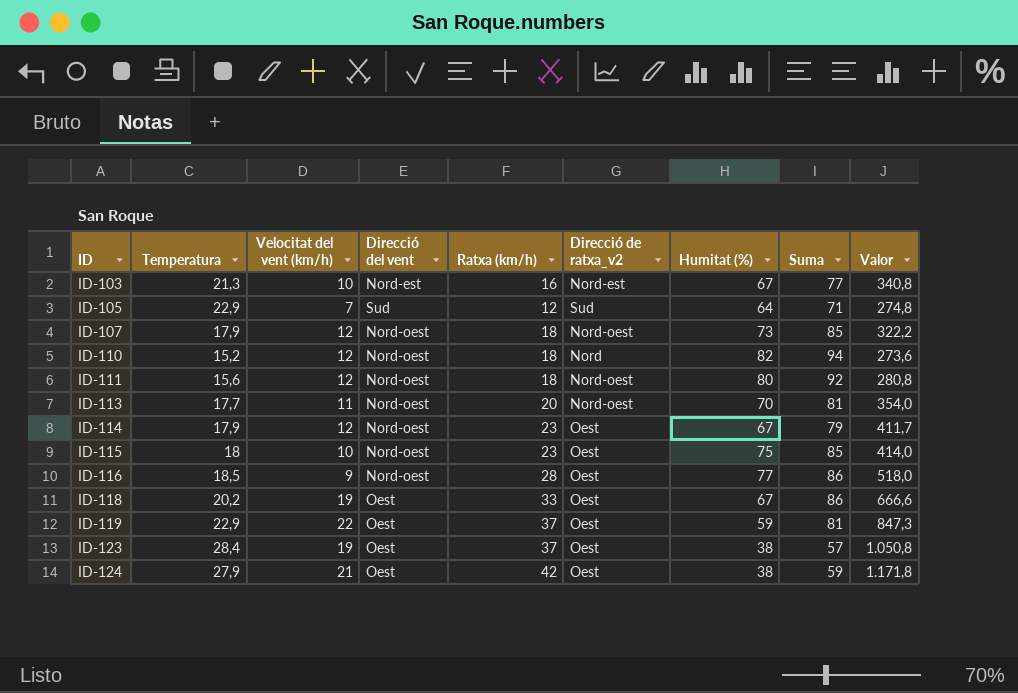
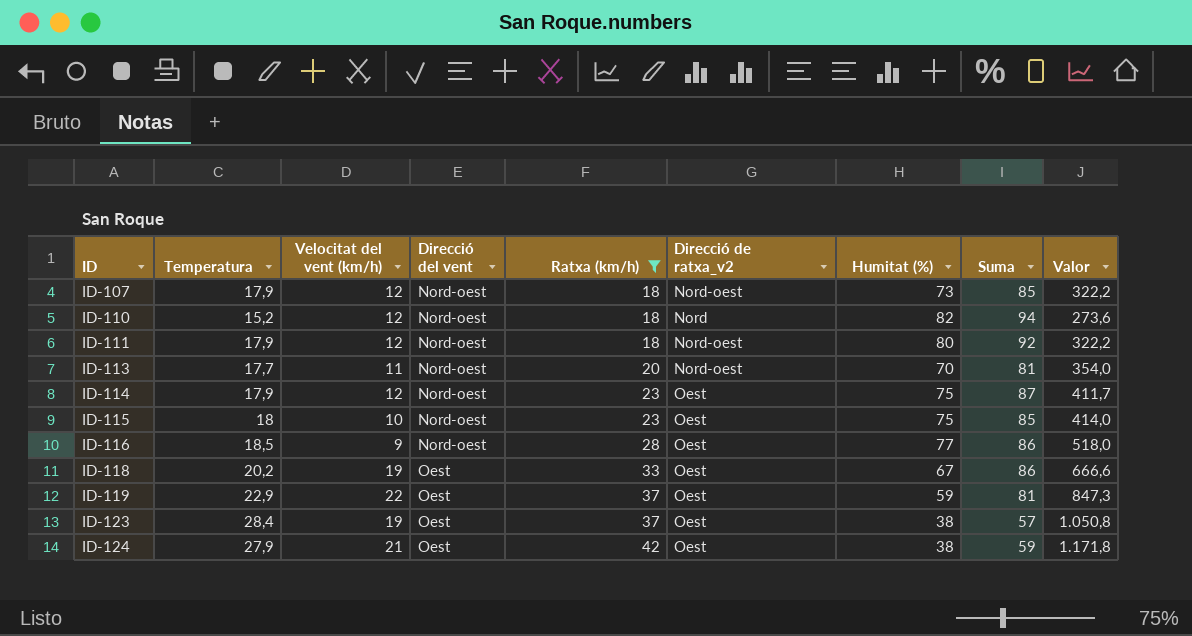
filter: none -> Ratxa (km/h) >= 18
ID-111 | Temperatura: 15,6 -> 17,9
ID-111 | Valor: 280,8 -> 322,2
ID-114 | Humitat (%): 67 -> 75
ID-114 | Suma: 79 -> 87

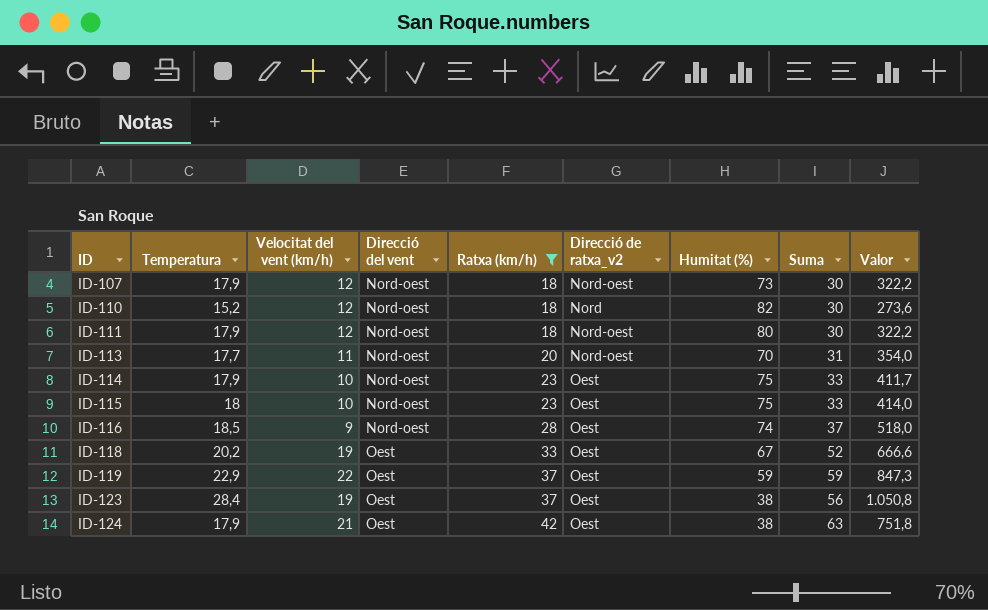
column Suma | formula: [Velocitat del vent (km/h)] + [Humitat (%)] -> [Velocitat del vent (km/h)] + [Ratxa (km/h)]
ID-114 | Velocitat del vent (km/h): 12 -> 10
ID-116 | Humitat (%): 77 -> 74
ID-124 | Temperatura: 27,9 -> 17,9
ID-124 | Valor: 1.171,8 -> 751,8

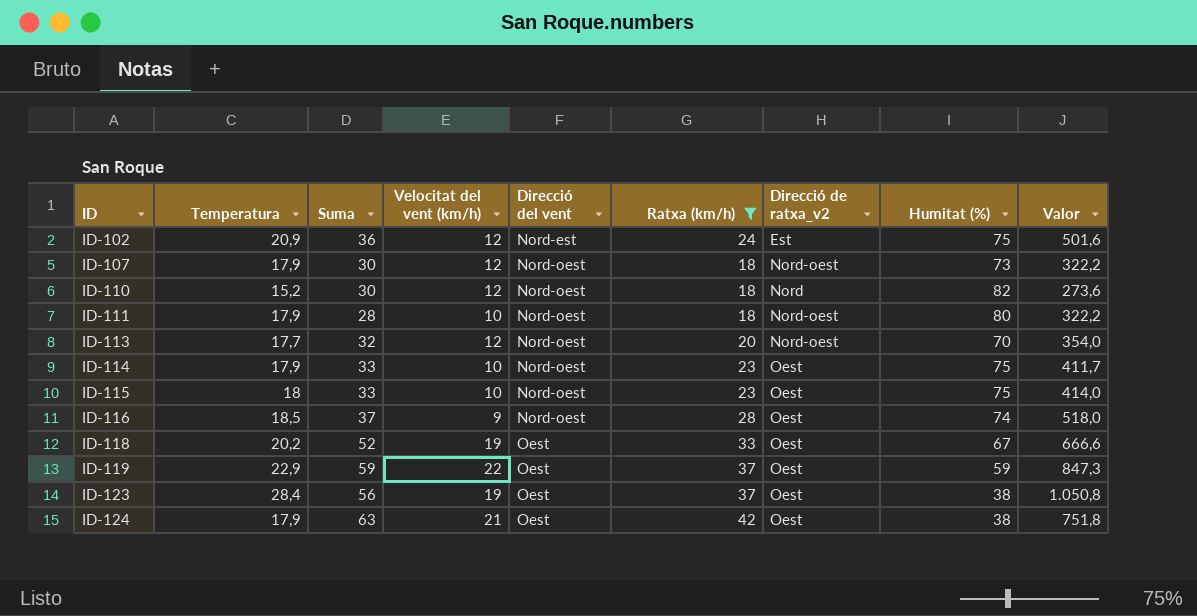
column Suma | position: 8 -> 3
row ID-102: none -> 20,9 | 36 | 12 | Nord-est | 24 | Est | 75 | 501,6
ID-111 | Suma: 30 -> 28
ID-111 | Velocitat del vent (km/h): 12 -> 10
ID-113 | Suma: 31 -> 32
ID-113 | Velocitat del vent (km/h): 11 -> 12

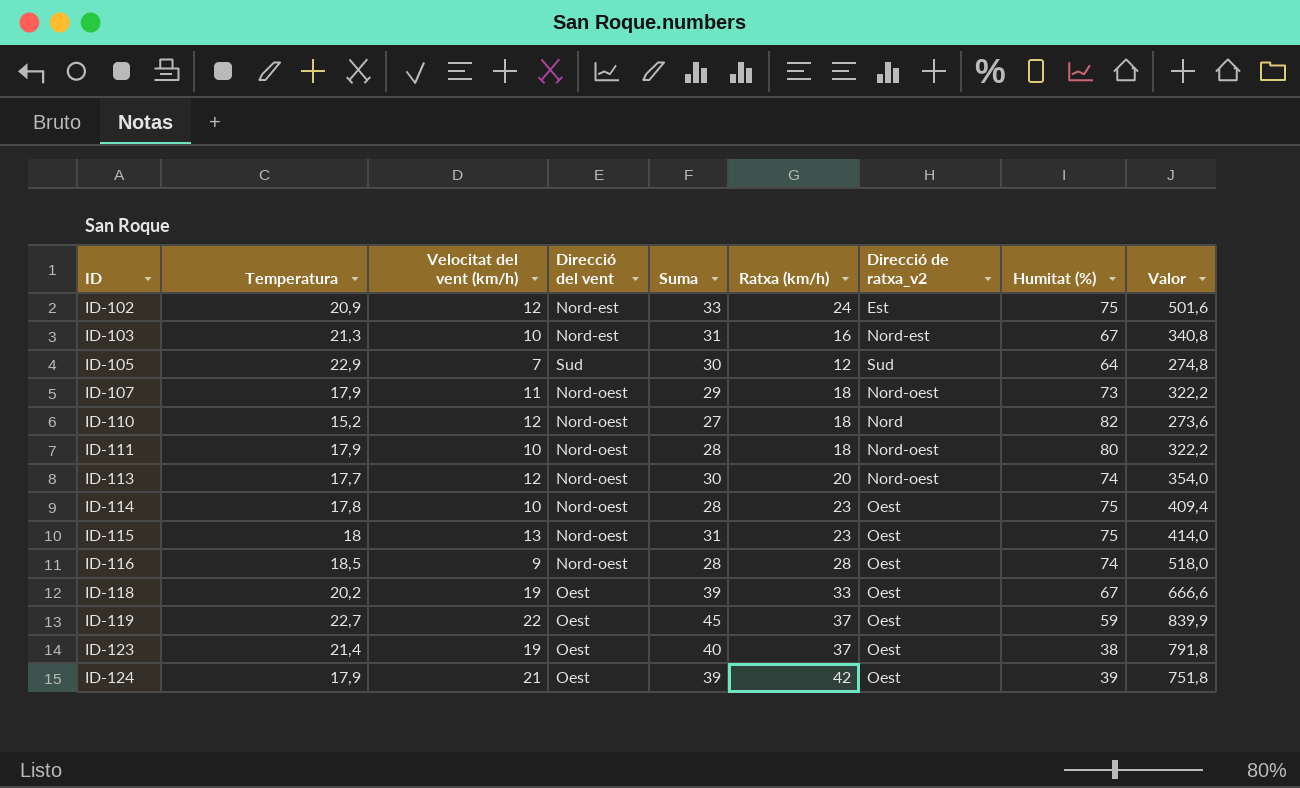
filter: Ratxa (km/h) >= 18 -> none
column Suma | formula: [Velocitat del vent (km/h)] + [Ratxa (km/h)] -> [Temperatura] + [Velocitat del vent (km/h)]
column Suma | position: 3 -> 5
ID-107 | Velocitat del vent (km/h): 12 -> 11
ID-113 | Humitat (%): 70 -> 74
ID-114 | Temperatura: 17,9 -> 17,8
ID-114 | Valor: 411,7 -> 409,4
ID-115 | Velocitat del vent (km/h): 10 -> 13
ID-119 | Temperatura: 22,9 -> 22,7
ID-119 | Valor: 847,3 -> 839,9
ID-123 | Temperatura: 28,4 -> 21,4
ID-123 | Valor: 1.050,8 -> 791,8
ID-124 | Humitat (%): 38 -> 39

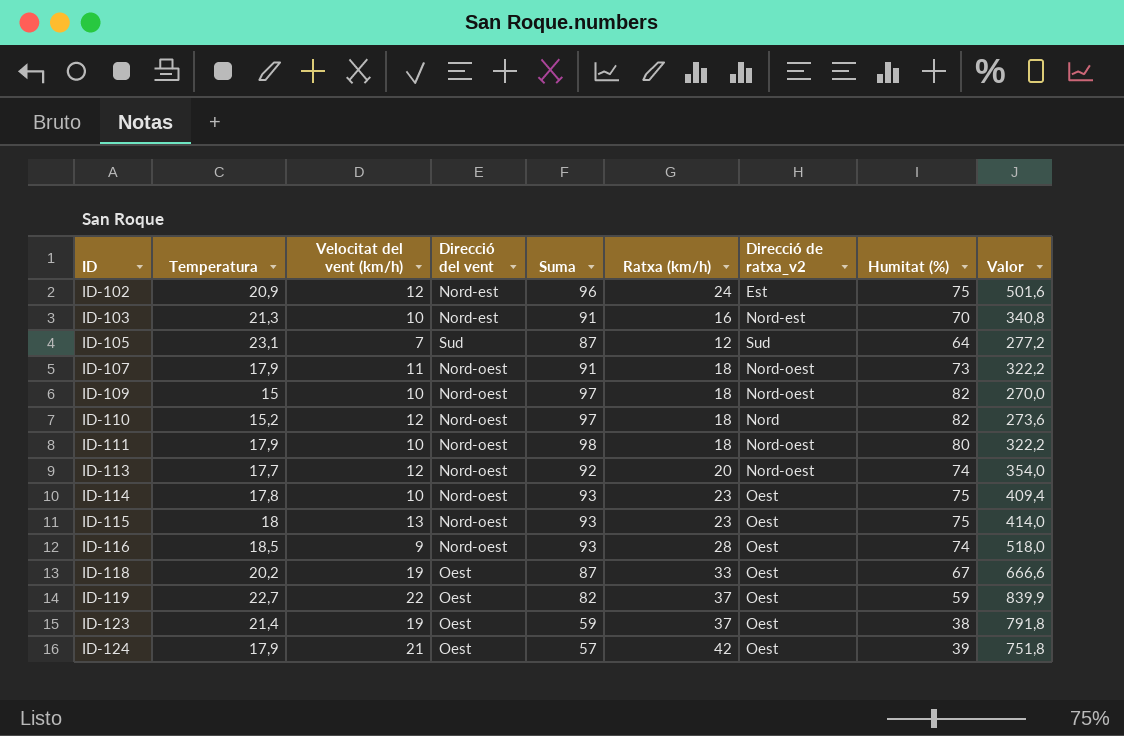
column Suma | formula: [Temperatura] + [Velocitat del vent (km/h)] -> [Temperatura] + [Humitat (%)]
ID-103 | Humitat (%): 67 -> 70
ID-105 | Temperatura: 22,9 -> 23,1
ID-105 | Valor: 274,8 -> 277,2
row ID-109: none -> 15 | 10 | Nord-oest | 97 | 18 | Nord-oest | 82 | 270,0

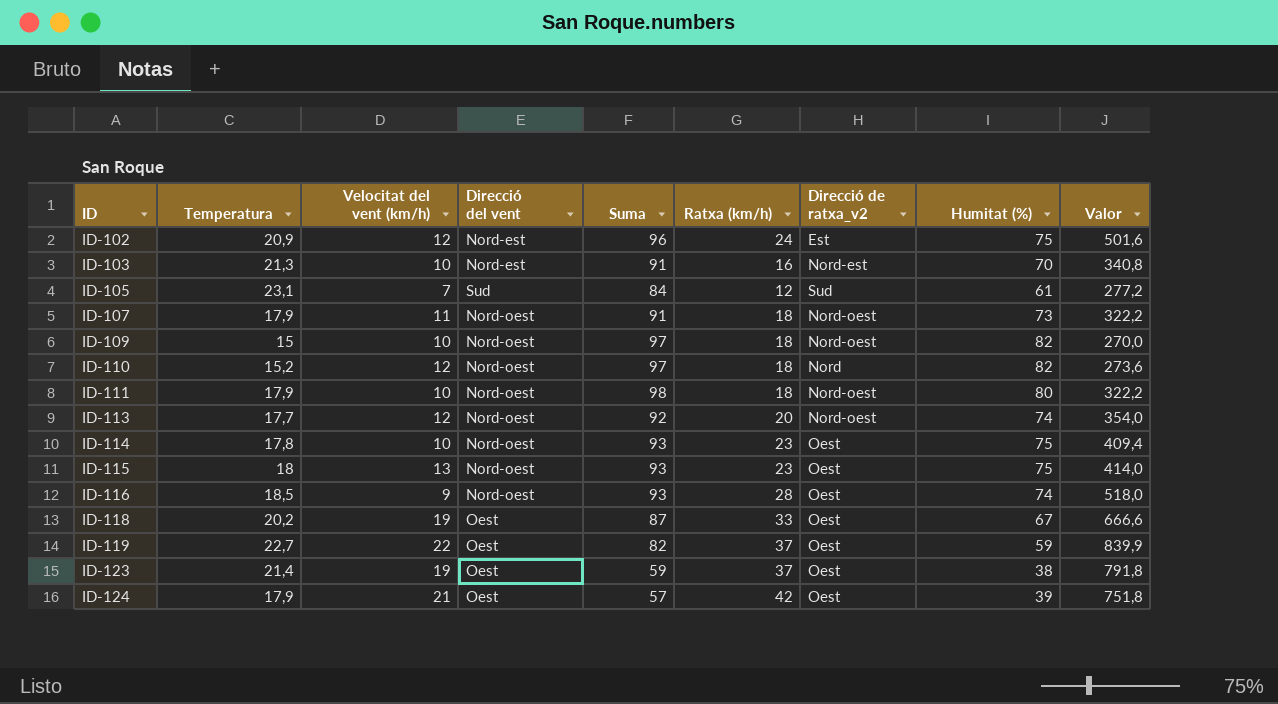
ID-105 | Suma: 87 -> 84
ID-105 | Humitat (%): 64 -> 61

